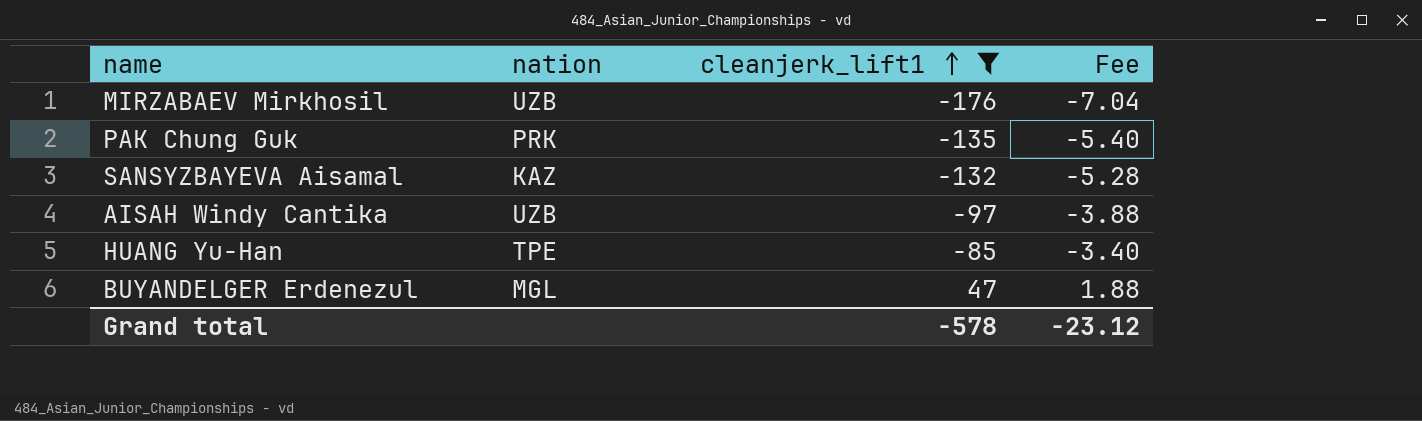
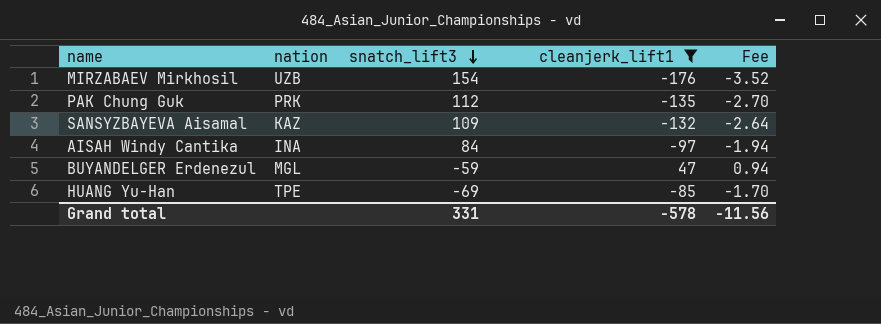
row order: cleanjerk_lift1 ascending -> snatch_lift3 descending
column snatch_lift3 | position: none -> 3
column Fee | formula: [cleanjerk_lift1] * 0.04 -> [cleanjerk_lift1] * 0.02
AISAH Windy Cantika | nation: UZB -> INA
Grand total | Fee: -23.12 -> -11.56

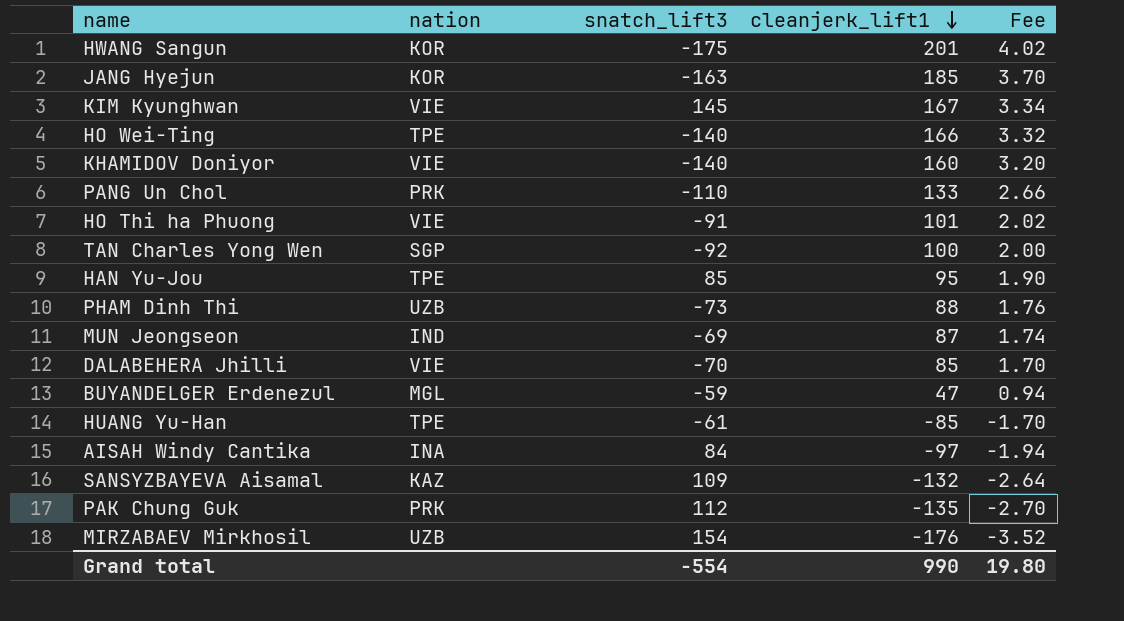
filter: cleanjerk_lift1 <= 47 -> none
row order: snatch_lift3 descending -> cleanjerk_lift1 descending
HUANG Yu-Han | snatch_lift3: -69 -> -61
Grand total | snatch_lift3: 331 -> -554
Grand total | cleanjerk_lift1: -578 -> 990
Grand total | Fee: -11.56 -> 19.80

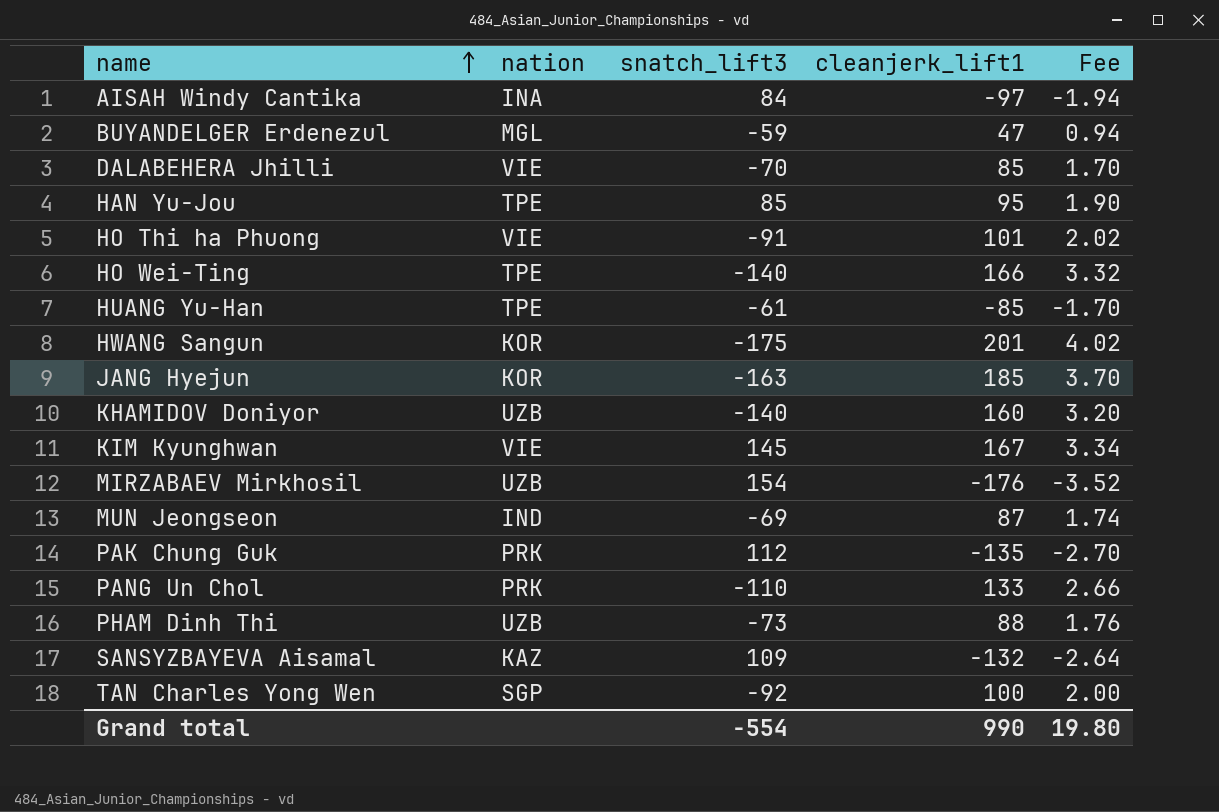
row order: cleanjerk_lift1 descending -> name ascending
KHAMIDOV Doniyor | nation: VIE -> UZB

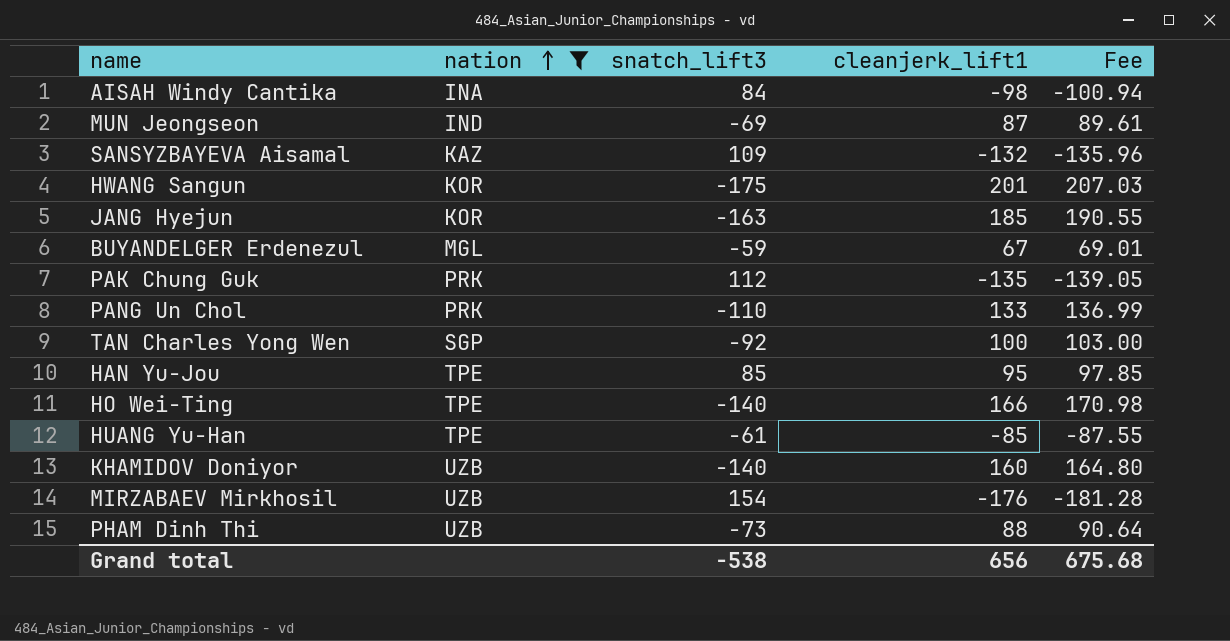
filter: none -> nation != VIE
row order: name ascending -> nation ascending
column Fee | formula: [cleanjerk_lift1] * 0.02 -> [cleanjerk_lift1] * 1.03
AISAH Windy Cantika | cleanjerk_lift1: -97 -> -98
BUYANDELGER Erdenezul | cleanjerk_lift1: 47 -> 67
Grand total | snatch_lift3: -554 -> -538
Grand total | cleanjerk_lift1: 990 -> 656
Grand total | Fee: 19.80 -> 675.68

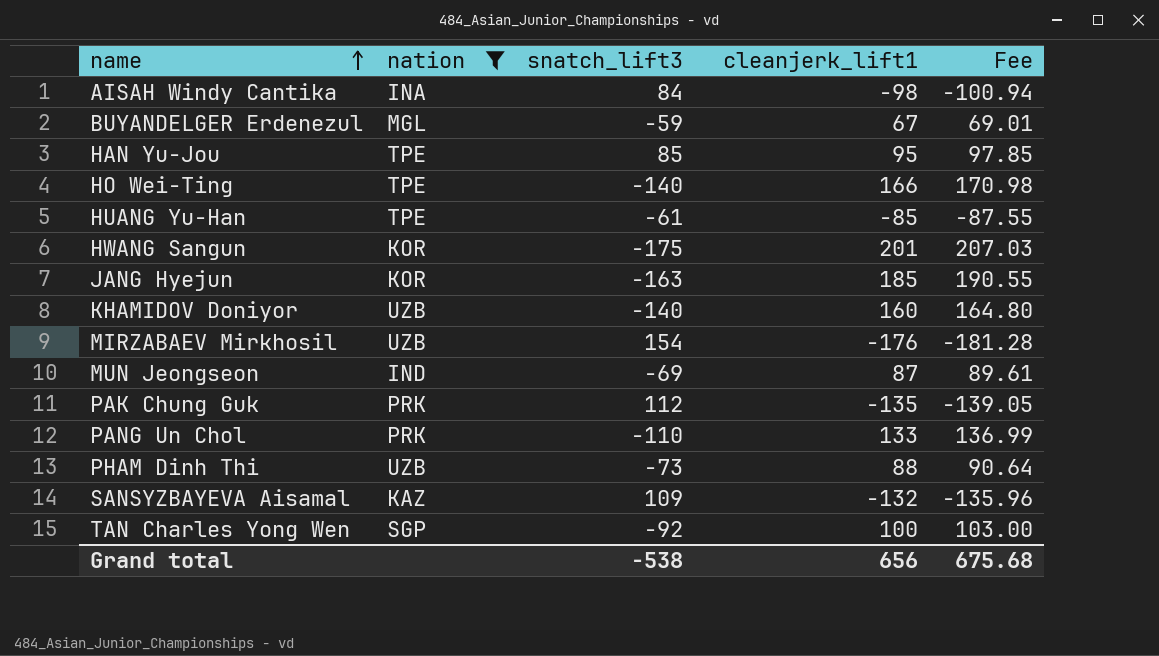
row order: nation ascending -> name ascending

